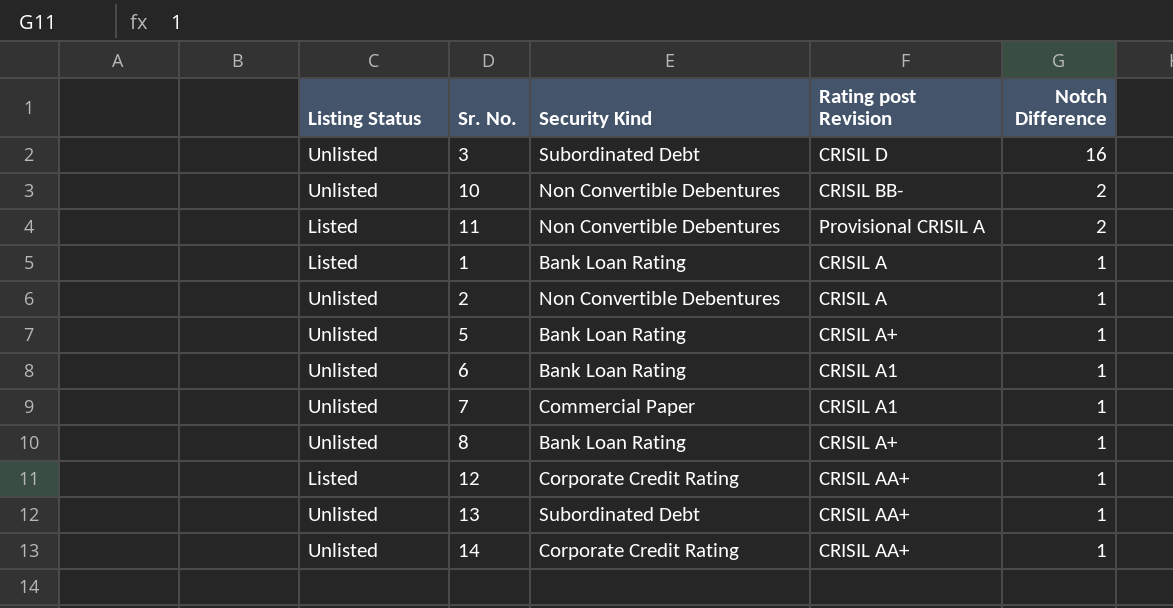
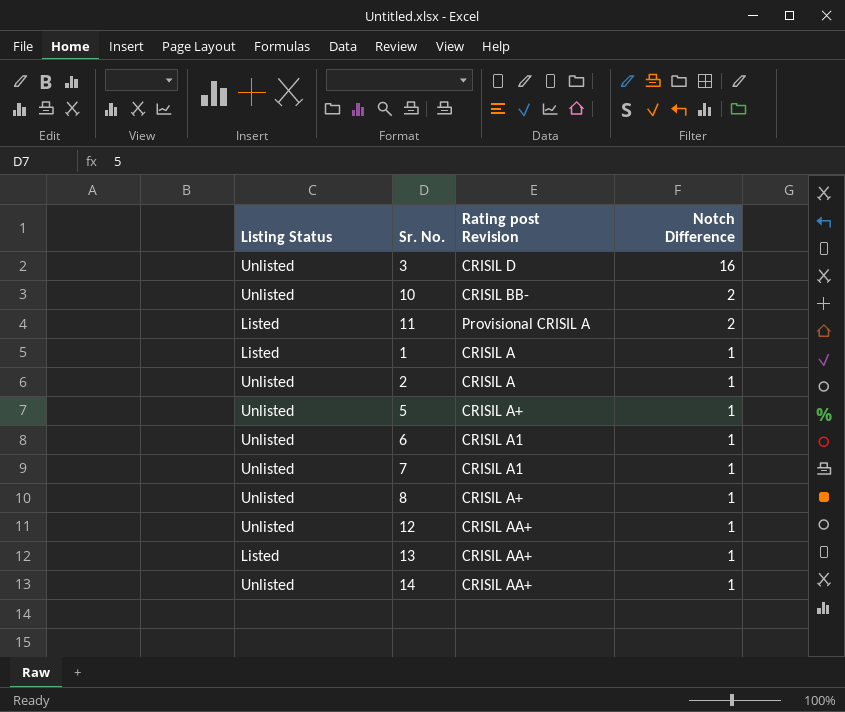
column Security Kind | position: 3 -> none
12 | Listing Status: Listed -> Unlisted
13 | Listing Status: Unlisted -> Listed

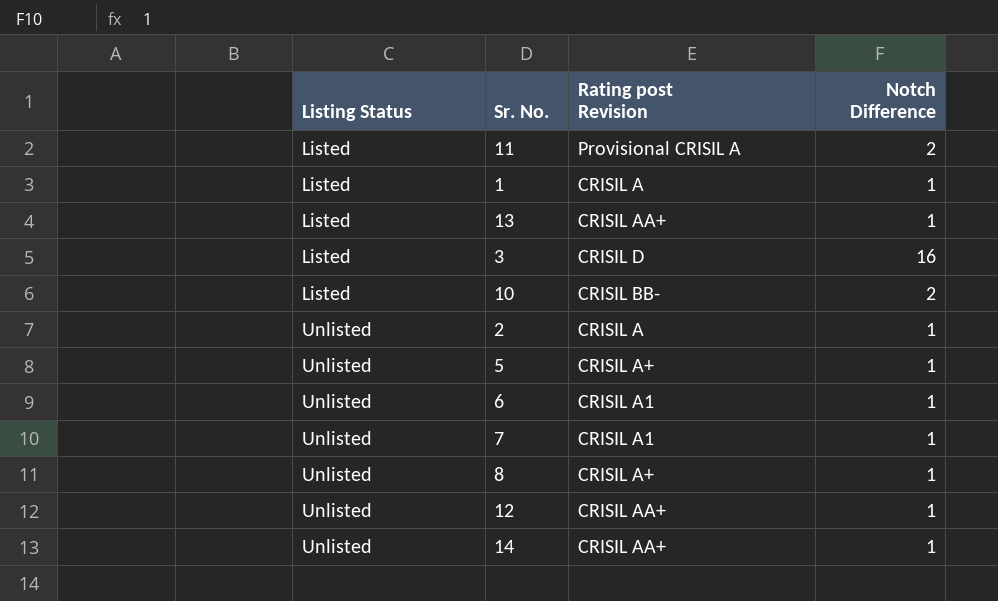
row order: Notch Difference descending -> Listing Status ascending
3 | Listing Status: Unlisted -> Listed
10 | Listing Status: Unlisted -> Listed

